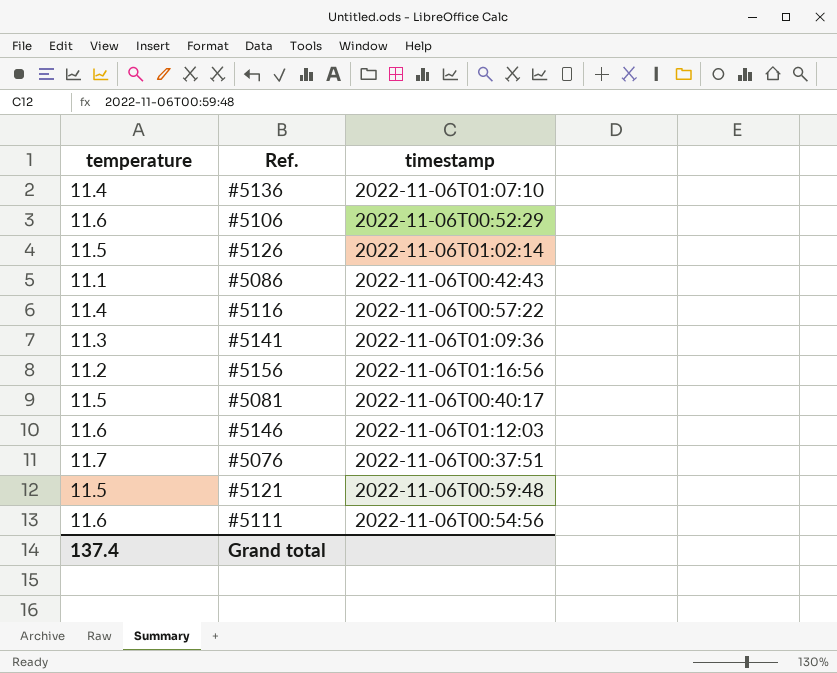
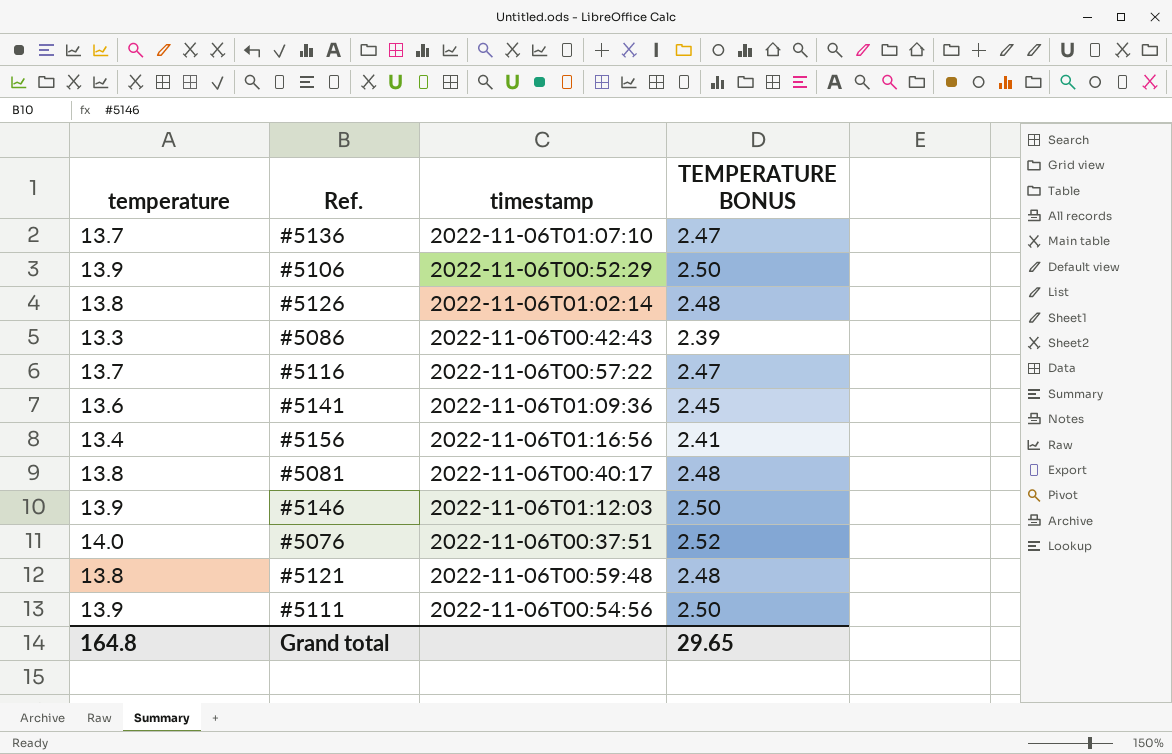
column TEMPERATURE BONUS | formula: none -> [temperature] * 0.18
#5136 | temperature: 11.4 -> 13.7
#5106 | temperature: 11.6 -> 13.9
#5126 | temperature: 11.5 -> 13.8
#5086 | temperature: 11.1 -> 13.3
#5116 | temperature: 11.4 -> 13.7
#5141 | temperature: 11.3 -> 13.6
#5156 | temperature: 11.2 -> 13.4
#5081 | temperature: 11.5 -> 13.8
#5146 | temperature: 11.6 -> 13.9
#5076 | temperature: 11.7 -> 14.0
#5121 | temperature: 11.5 -> 13.8
#5111 | temperature: 11.6 -> 13.9
Grand total | temperature: 137.4 -> 164.8

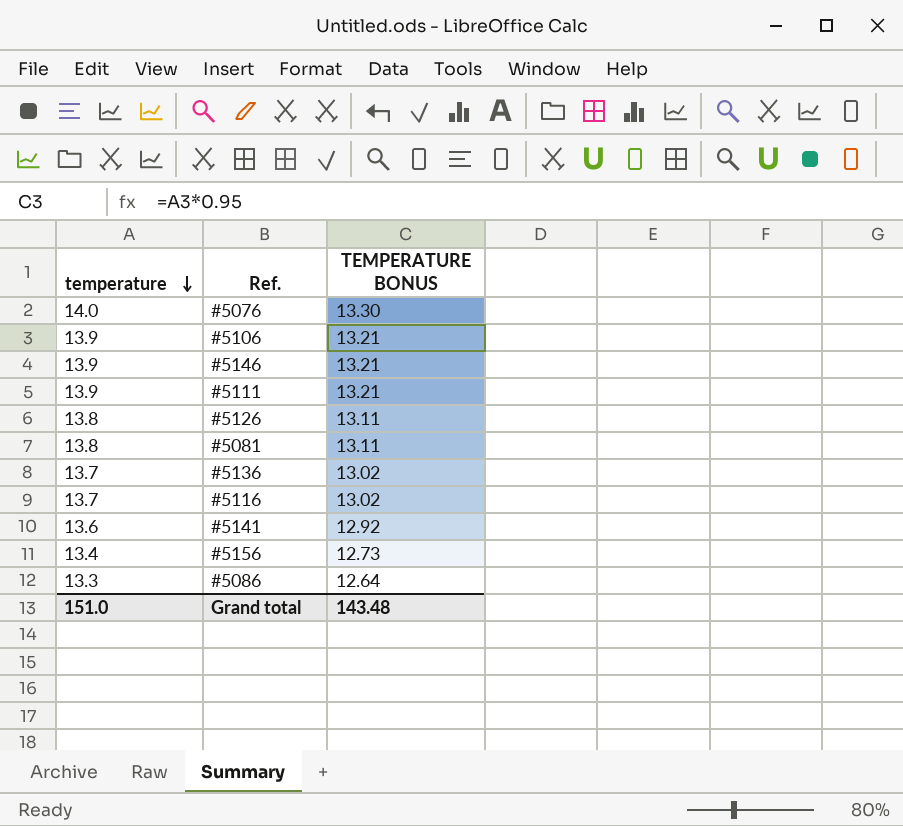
row order: none -> temperature descending
column timestamp | position: 3 -> none
column TEMPERATURE BONUS | formula: [temperature] * 0.18 -> [temperature] * 0.95
row #5121: 13.8 | 2022-11-06T00:59:48 | 2.48 -> none
Grand total | temperature: 164.8 -> 151.0
Grand total | TEMPERATURE BONUS: 29.65 -> 143.48

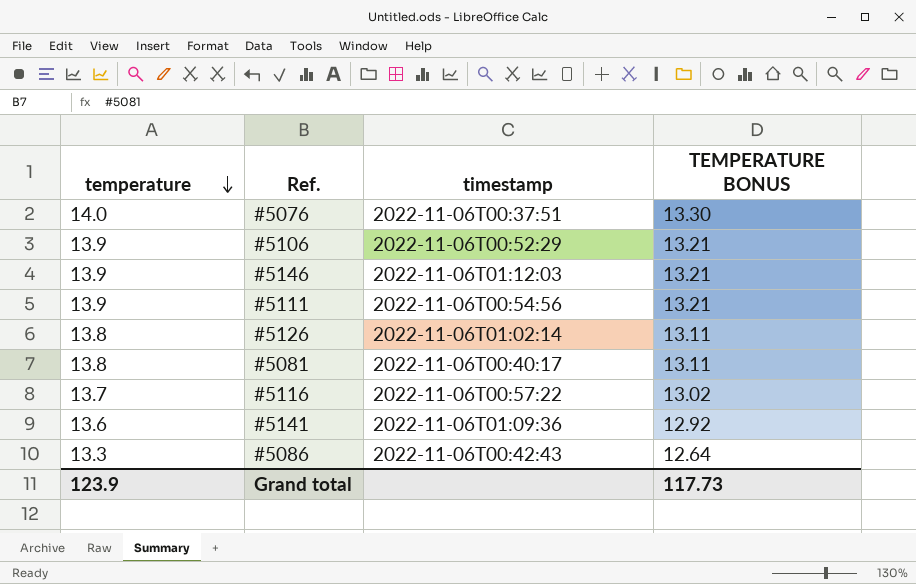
column timestamp | position: none -> 3
row #5136: 13.7 | 13.02 -> none
row #5156: 13.4 | 12.73 -> none
Grand total | temperature: 151.0 -> 123.9
Grand total | TEMPERATURE BONUS: 143.48 -> 117.73

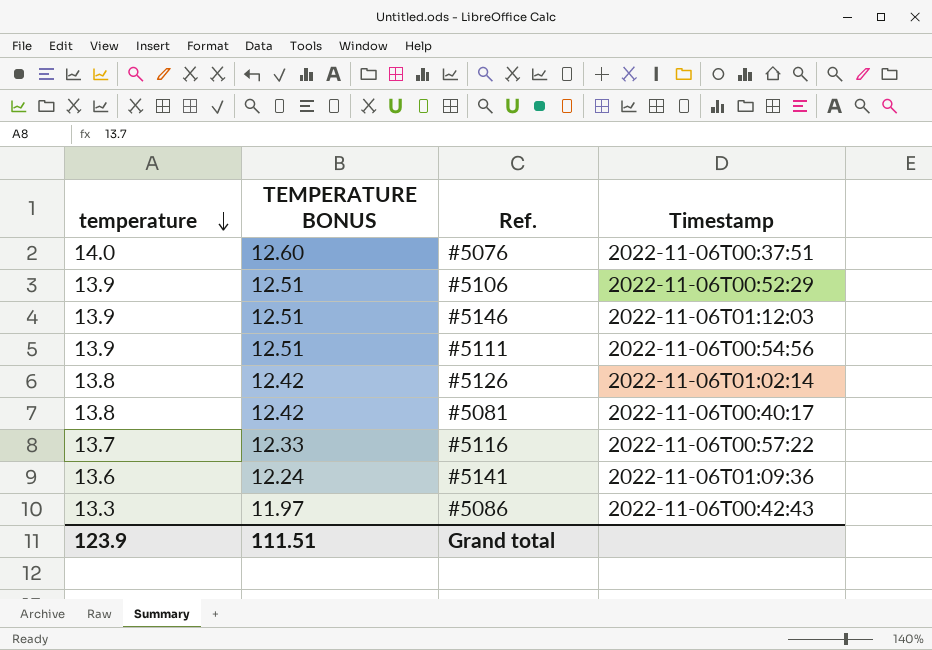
column TEMPERATURE BONUS | formula: [temperature] * 0.95 -> [temperature] * 0.9
column TEMPERATURE BONUS | position: 4 -> 2
column name: timestamp -> Timestamp
Grand total | TEMPERATURE BONUS: 117.73 -> 111.51

